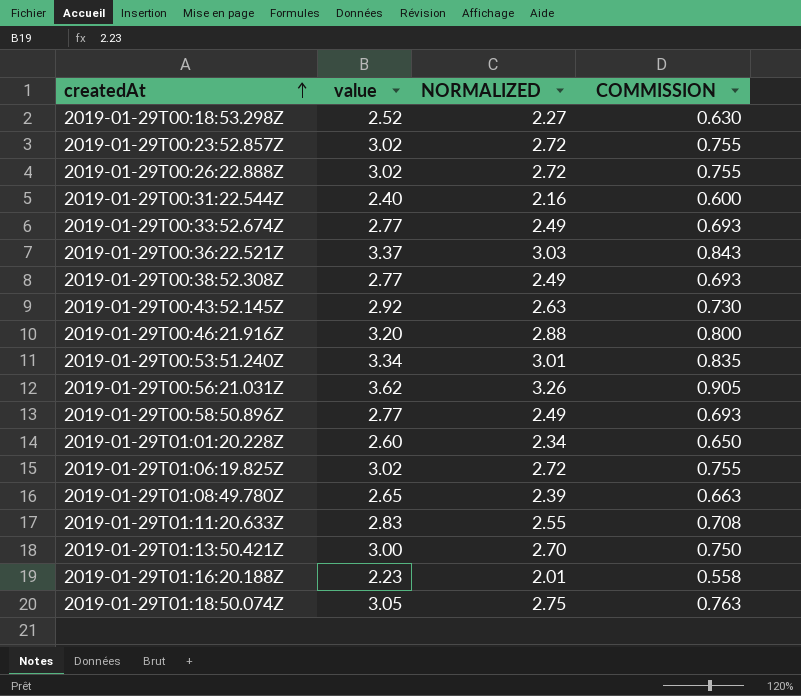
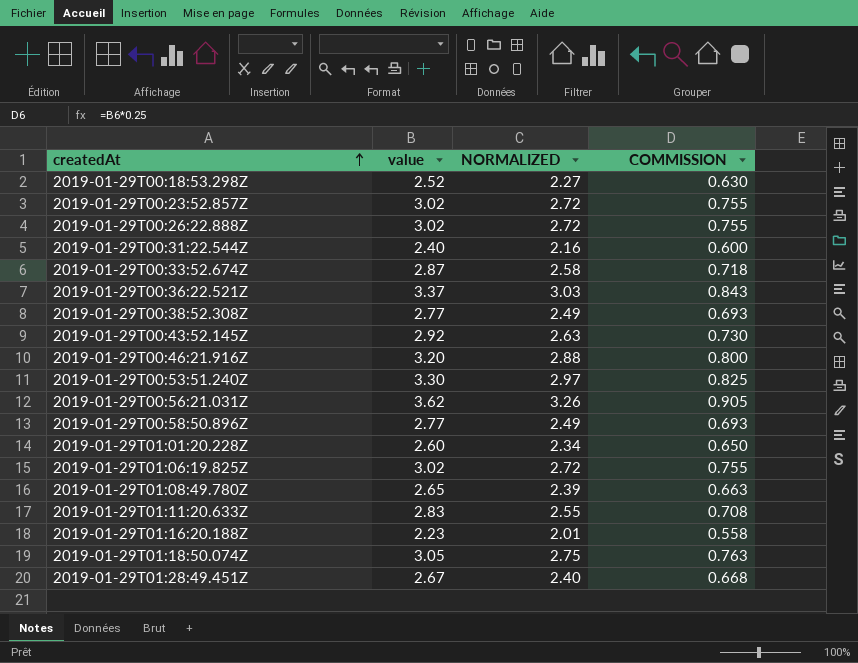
row 2019-01-29T01:13:50.421Z: 3.00 | 2.70 | 0.750 -> none
2019-01-29T00:33:52.674Z | value: 2.77 -> 2.87
2019-01-29T00:33:52.674Z | NORMALIZED: 2.49 -> 2.58
2019-01-29T00:33:52.674Z | COMMISSION: 0.693 -> 0.718
2019-01-29T00:53:51.240Z | value: 3.34 -> 3.30
2019-01-29T00:53:51.240Z | NORMALIZED: 3.01 -> 2.97
2019-01-29T00:53:51.240Z | COMMISSION: 0.835 -> 0.825
row 2019-01-29T01:28:49.451Z: none -> 2.67 | 2.40 | 0.668

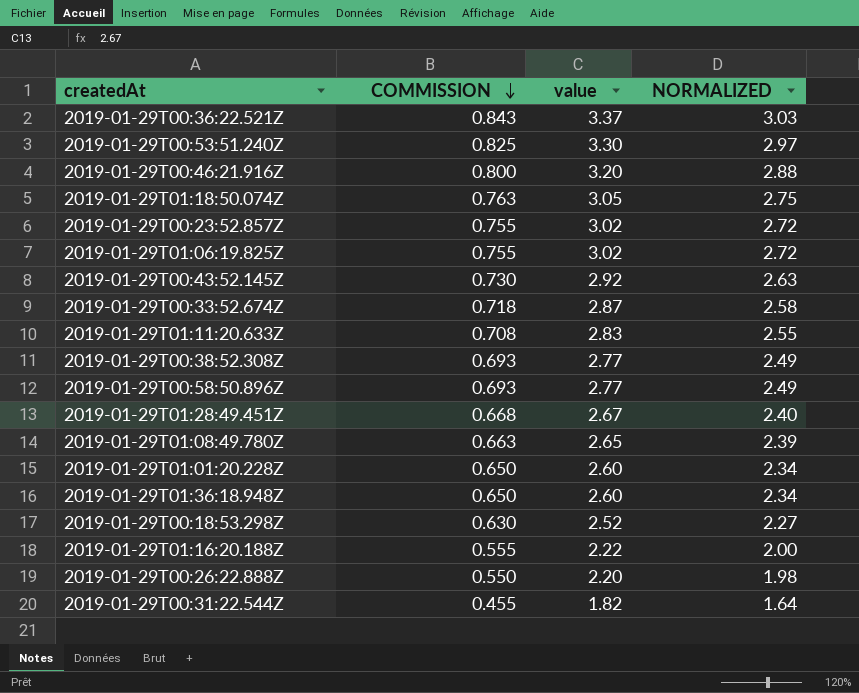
row order: createdAt ascending -> COMMISSION descending
column COMMISSION | position: 4 -> 2
row 2019-01-29T00:56:21.031Z: 3.62 | 3.26 | 0.905 -> none
row 2019-01-29T01:36:18.948Z: none -> 0.650 | 2.60 | 2.34
2019-01-29T01:16:20.188Z | COMMISSION: 0.558 -> 0.555
2019-01-29T01:16:20.188Z | value: 2.23 -> 2.22
2019-01-29T01:16:20.188Z | NORMALIZED: 2.01 -> 2.00
2019-01-29T00:26:22.888Z | COMMISSION: 0.755 -> 0.550
2019-01-29T00:26:22.888Z | value: 3.02 -> 2.20
2019-01-29T00:26:22.888Z | NORMALIZED: 2.72 -> 1.98
2019-01-29T00:31:22.544Z | COMMISSION: 0.600 -> 0.455
2019-01-29T00:31:22.544Z | value: 2.40 -> 1.82
2019-01-29T00:31:22.544Z | NORMALIZED: 2.16 -> 1.64

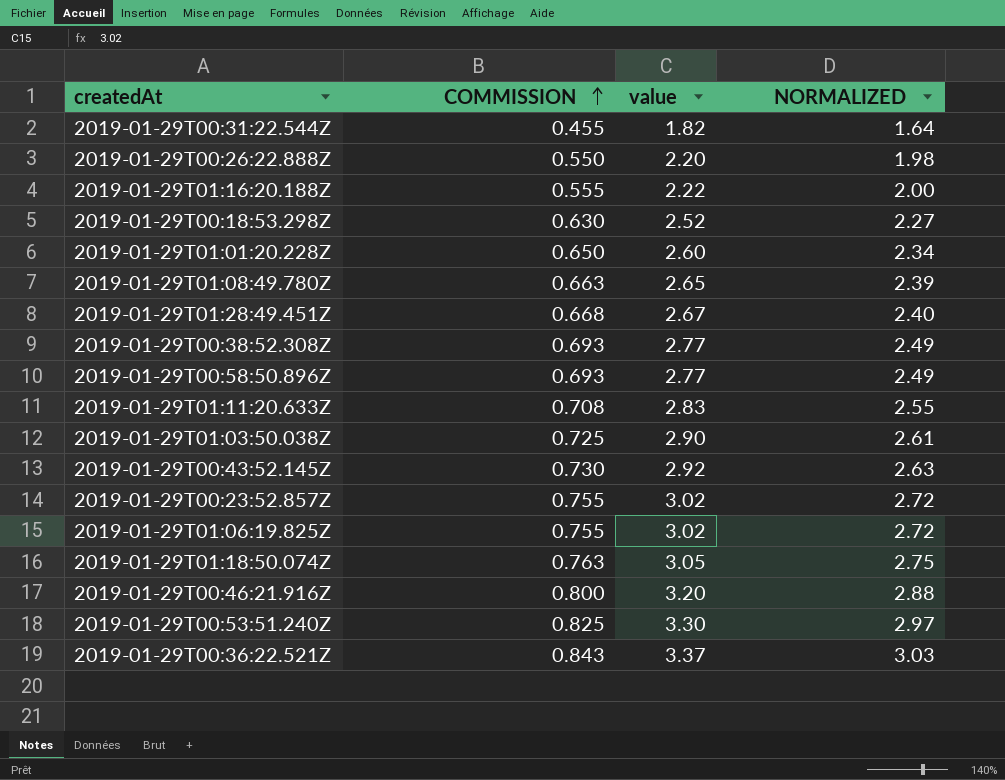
row order: COMMISSION descending -> COMMISSION ascending
row 2019-01-29T00:33:52.674Z: 0.718 | 2.87 | 2.58 -> none
row 2019-01-29T01:36:18.948Z: 0.650 | 2.60 | 2.34 -> none
row 2019-01-29T01:03:50.038Z: none -> 0.725 | 2.90 | 2.61

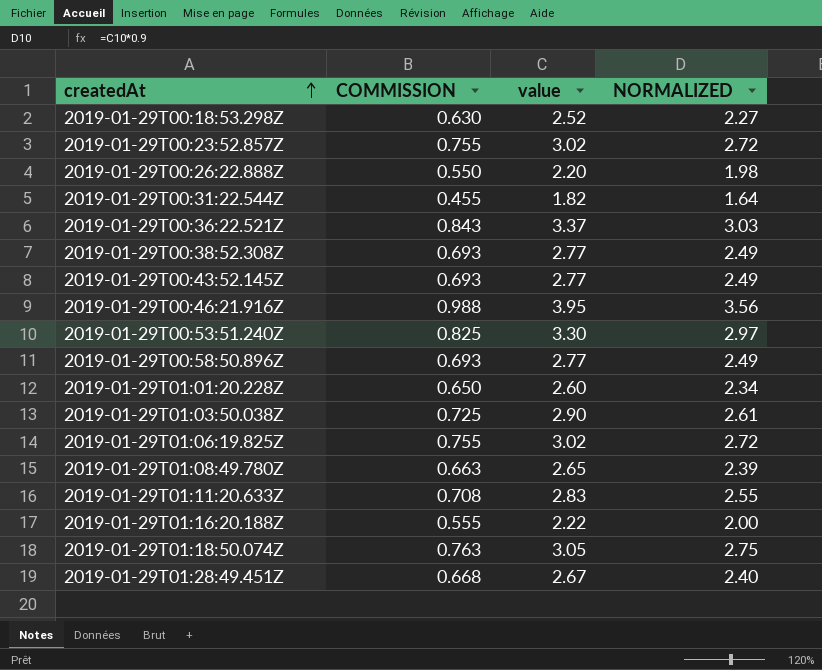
row order: COMMISSION ascending -> createdAt ascending
2019-01-29T00:43:52.145Z | COMMISSION: 0.730 -> 0.693
2019-01-29T00:43:52.145Z | value: 2.92 -> 2.77
2019-01-29T00:43:52.145Z | NORMALIZED: 2.63 -> 2.49
2019-01-29T00:46:21.916Z | COMMISSION: 0.800 -> 0.988
2019-01-29T00:46:21.916Z | value: 3.20 -> 3.95
2019-01-29T00:46:21.916Z | NORMALIZED: 2.88 -> 3.56

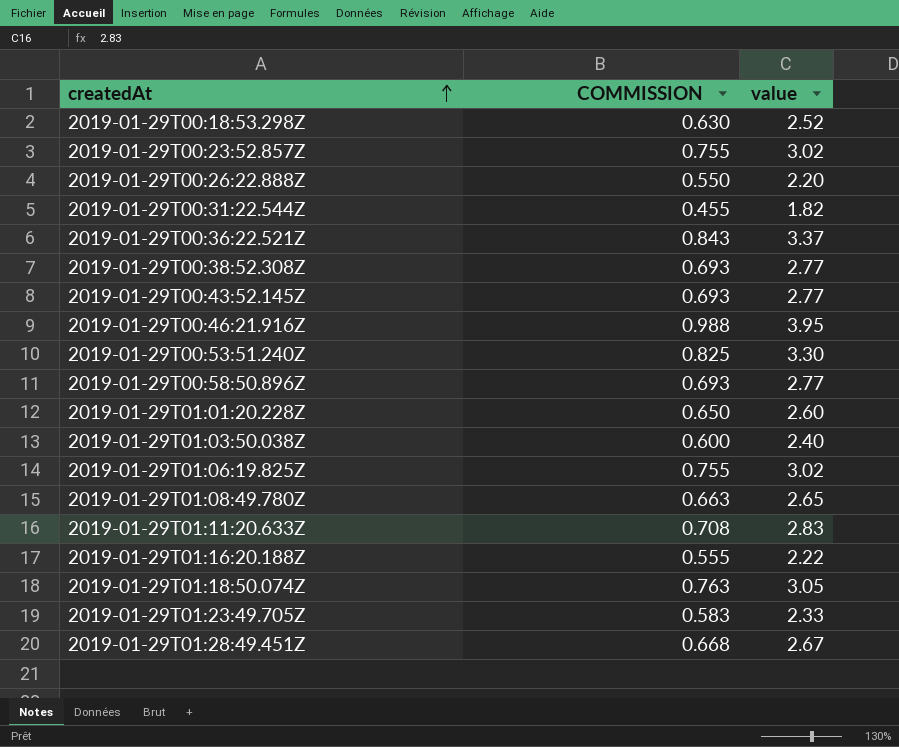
column NORMALIZED | formula: [value] * 0.9 -> none
2019-01-29T01:03:50.038Z | COMMISSION: 0.725 -> 0.600
2019-01-29T01:03:50.038Z | value: 2.90 -> 2.40
row 2019-01-29T01:23:49.705Z: none -> 0.583 | 2.33

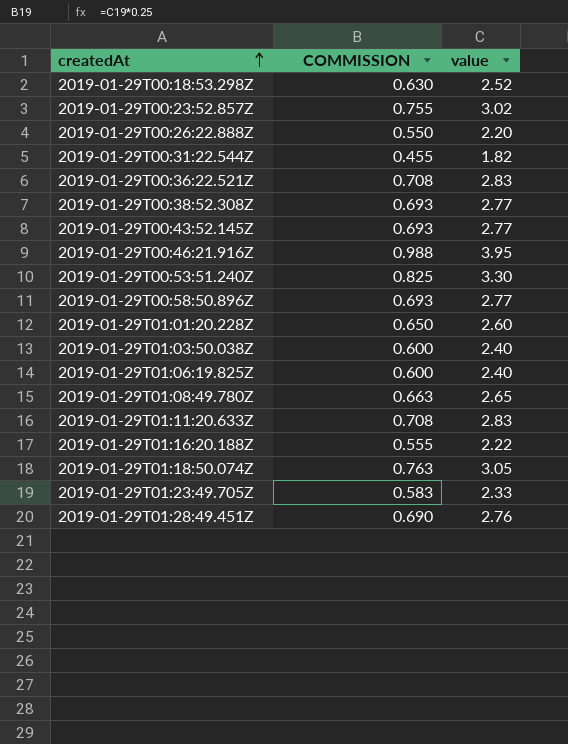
2019-01-29T00:36:22.521Z | COMMISSION: 0.843 -> 0.708
2019-01-29T00:36:22.521Z | value: 3.37 -> 2.83
2019-01-29T01:06:19.825Z | COMMISSION: 0.755 -> 0.600
2019-01-29T01:06:19.825Z | value: 3.02 -> 2.40
2019-01-29T01:28:49.451Z | COMMISSION: 0.668 -> 0.690
2019-01-29T01:28:49.451Z | value: 2.67 -> 2.76

